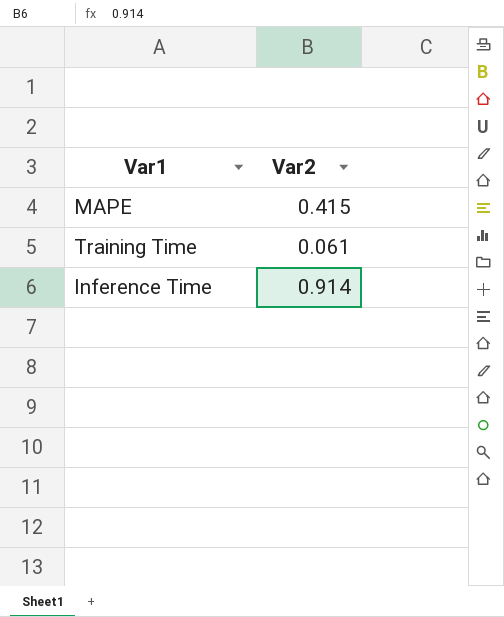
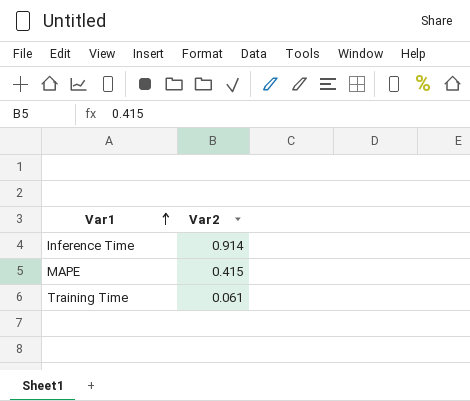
row order: none -> Var1 ascending

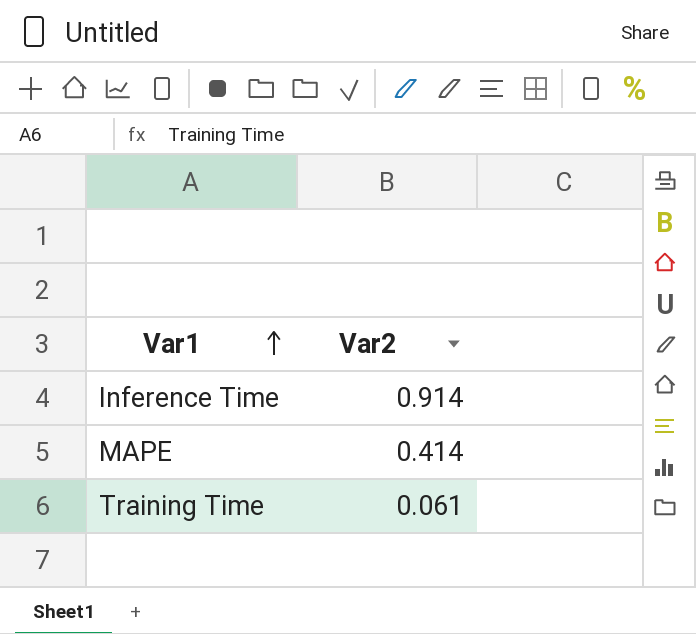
MAPE | Var2: 0.415 -> 0.414

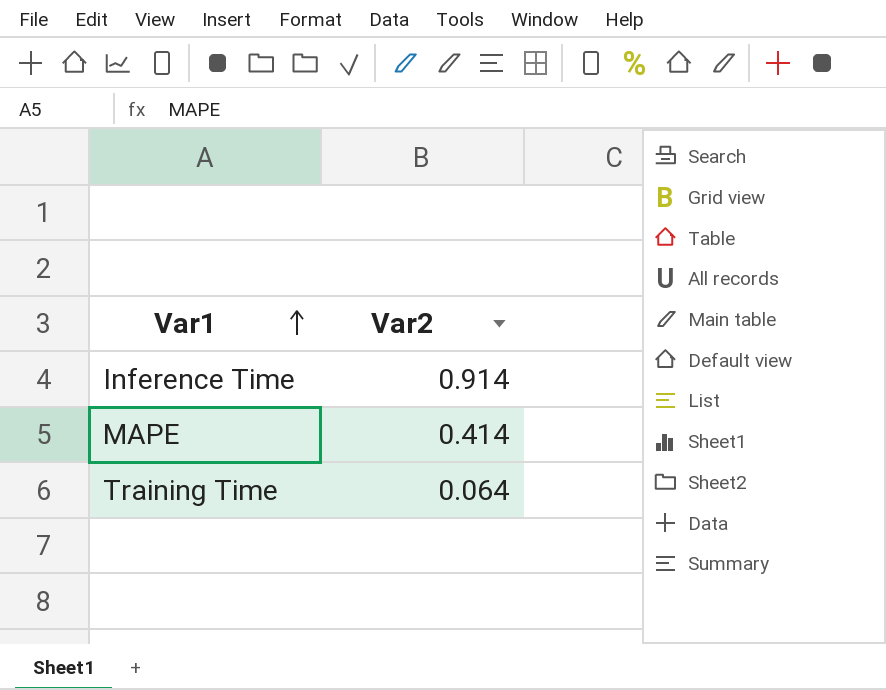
Training Time | Var2: 0.061 -> 0.064

